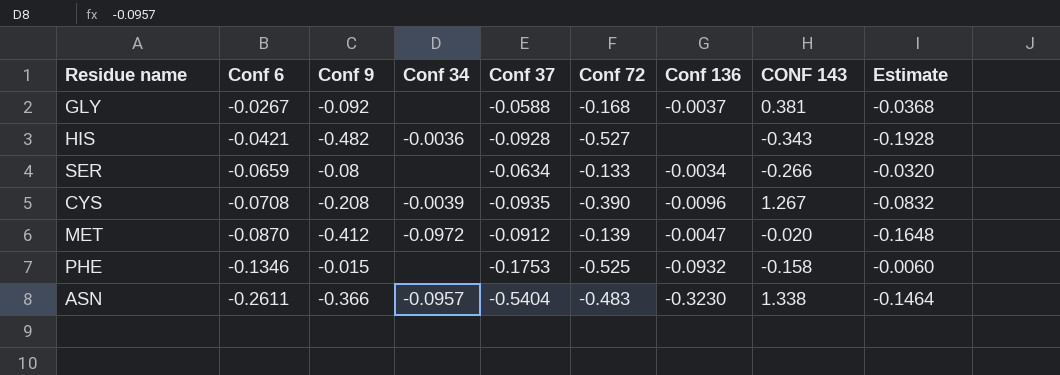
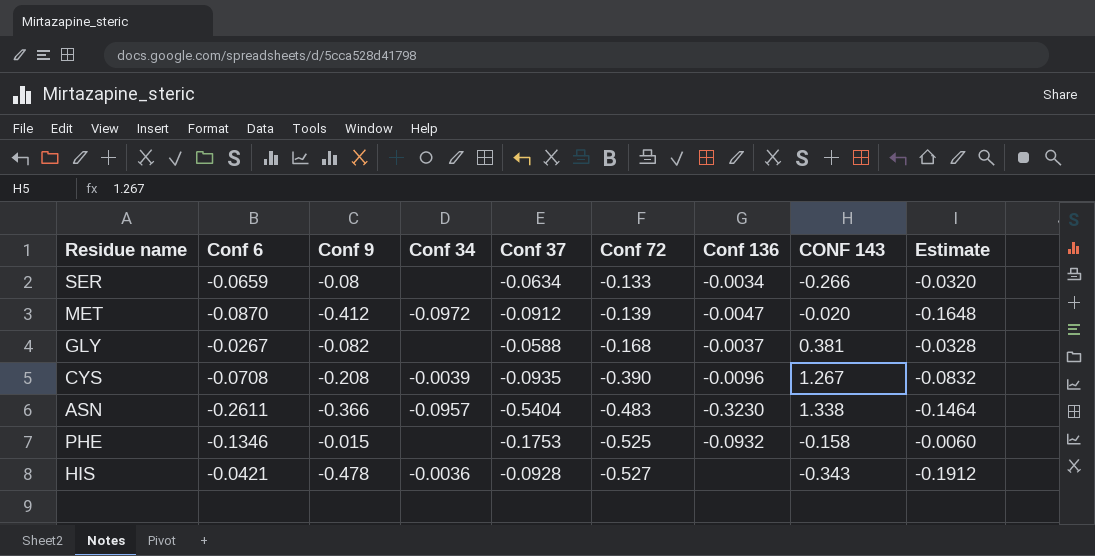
row order: Conf 6 descending -> Conf 72 descending
GLY | Conf 9: -0.092 -> -0.082
GLY | Estimate: -0.0368 -> -0.0328
HIS | Conf 9: -0.482 -> -0.478
HIS | Estimate: -0.1928 -> -0.1912

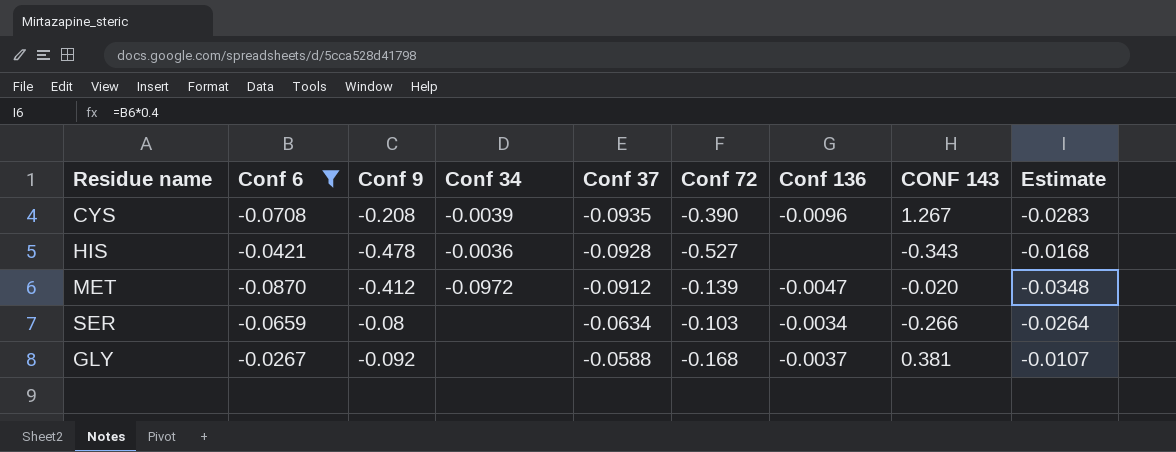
filter: none -> Conf 6 >= -0.0870
row order: Conf 72 descending -> Conf 37 ascending
column Estimate | formula: [Conf 9] * 0.4 -> [Conf 6] * 0.4
SER | Conf 72: -0.133 -> -0.103
GLY | Conf 9: -0.082 -> -0.092

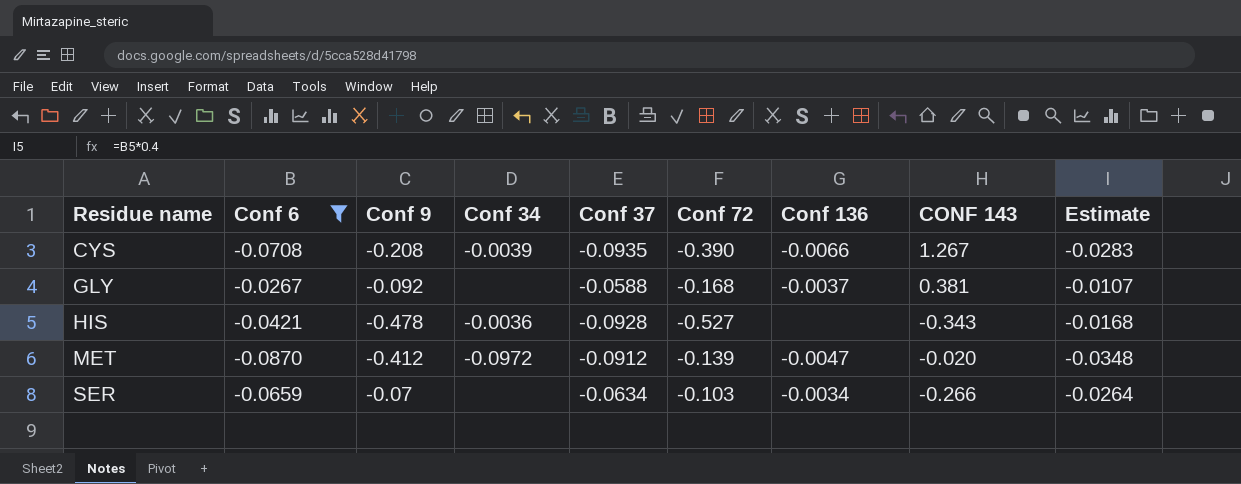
row order: Conf 37 ascending -> Residue name ascending
CYS | Conf 136: -0.0096 -> -0.0066
SER | Conf 9: -0.08 -> -0.07

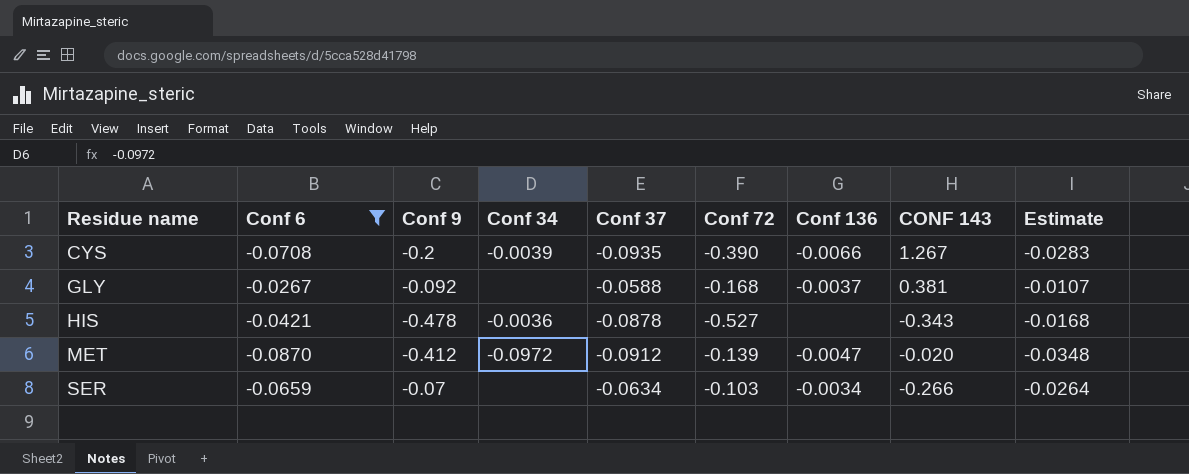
CYS | Conf 9: -0.208 -> -0.2
HIS | Conf 37: -0.0928 -> -0.0878

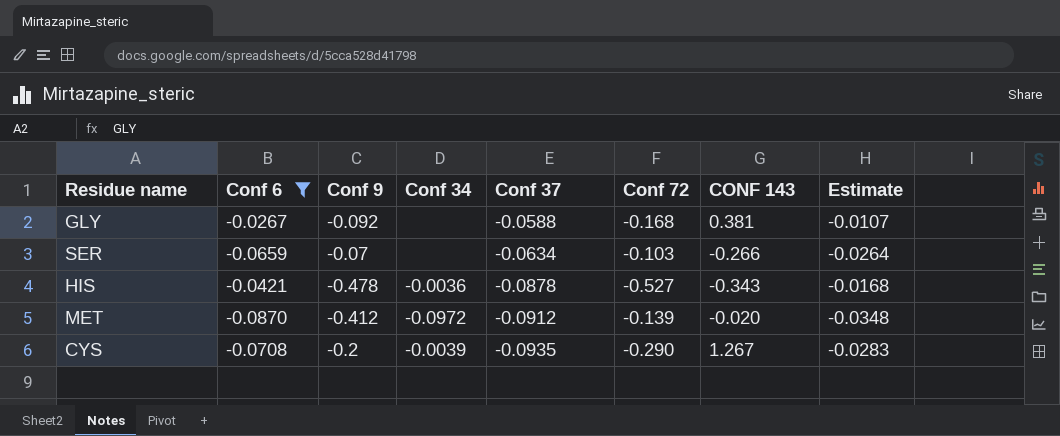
row order: Residue name ascending -> Conf 37 descending
column Conf 136 | position: 7 -> none
CYS | Conf 72: -0.390 -> -0.290

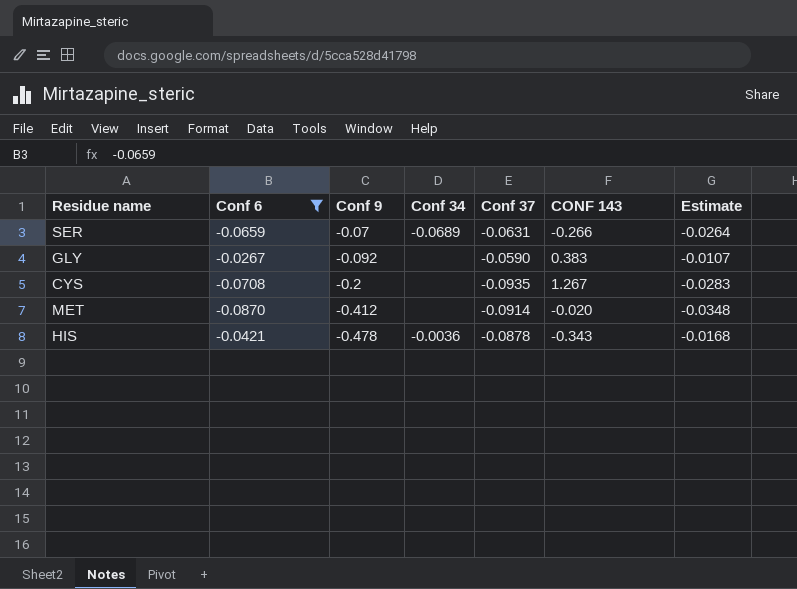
row order: Conf 37 descending -> Conf 9 descending
column Conf 72 | position: 6 -> none
SER | Conf 34: none -> -0.0689
SER | Conf 37: -0.0634 -> -0.0631
GLY | Conf 37: -0.0588 -> -0.0590
GLY | CONF 143: 0.381 -> 0.383
CYS | Conf 34: -0.0039 -> none
MET | Conf 34: -0.0972 -> none
MET | Conf 37: -0.0912 -> -0.0914

